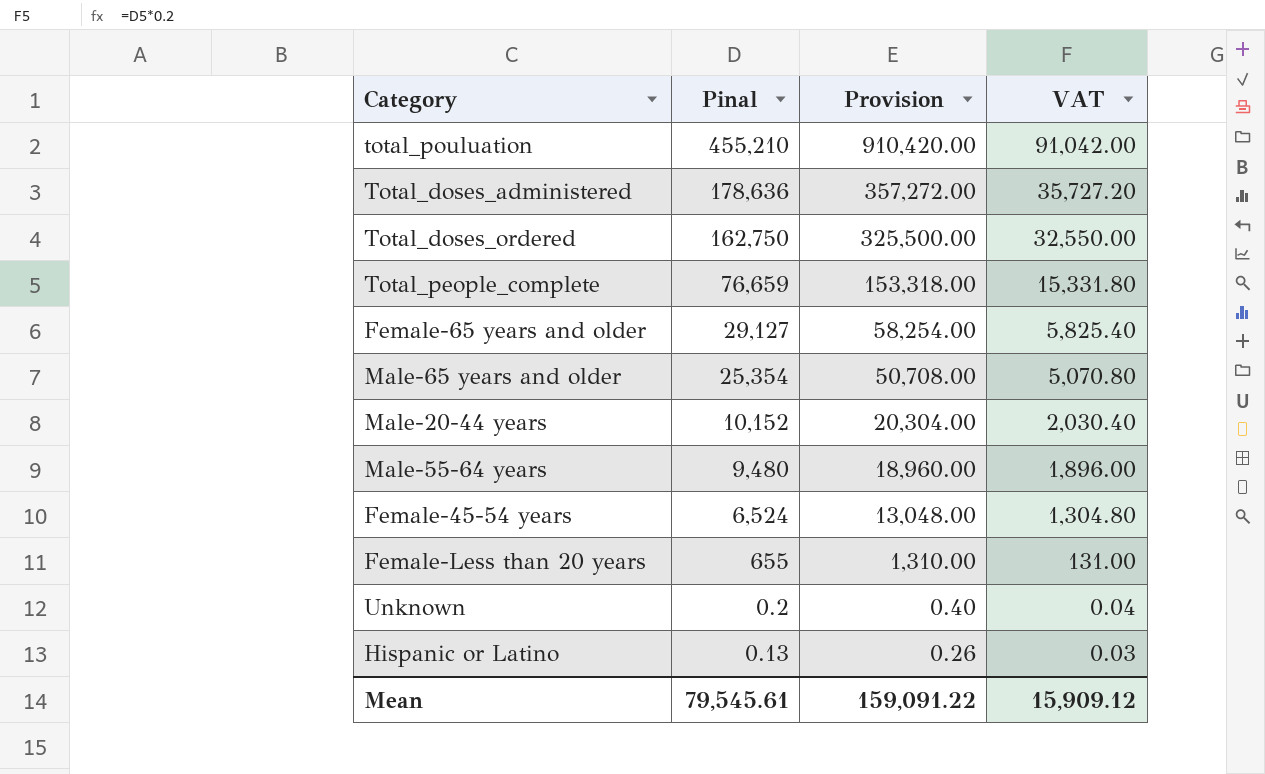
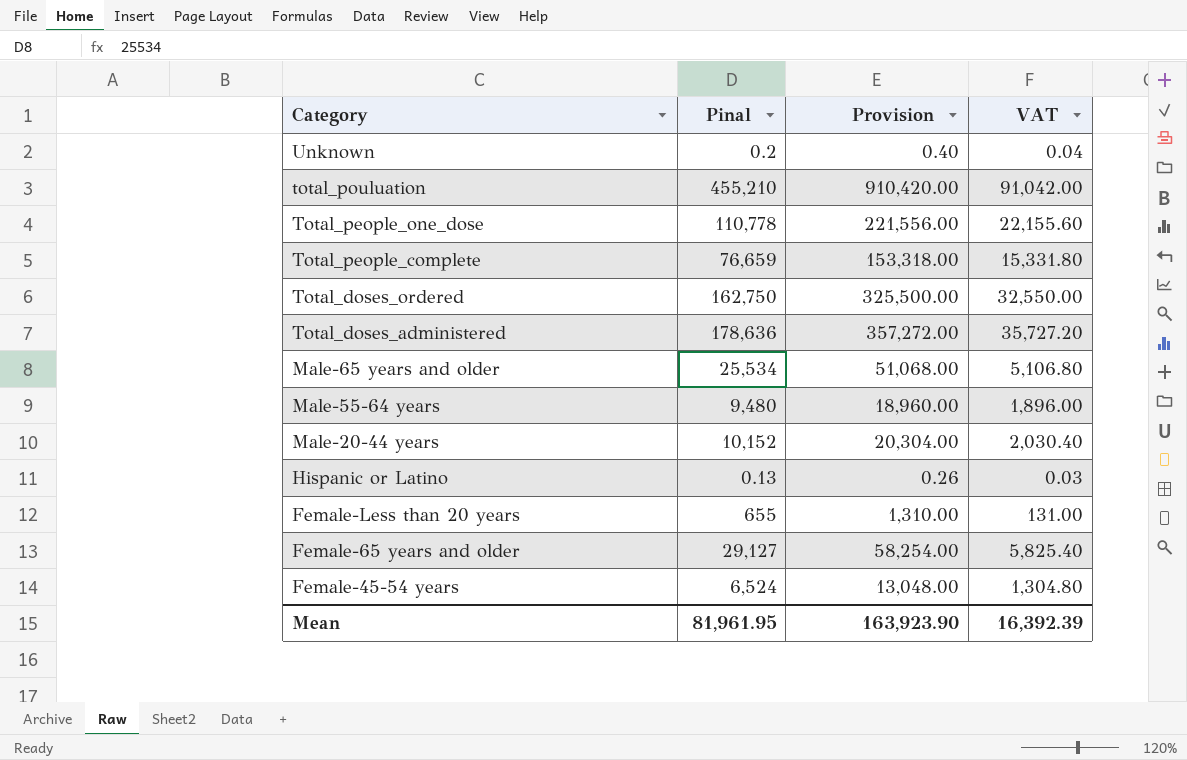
row order: Pinal descending -> Category descending
row Total_people_one_dose: none -> 110,778 | 221,556.00 | 22,155.60
Male-65 years and older | Pinal: 25,354 -> 25,534
Male-65 years and older | Provision: 50,708.00 -> 51,068.00
Male-65 years and older | VAT: 5,070.80 -> 5,106.80
Mean | Pinal: 79,545.61 -> 81,961.95
Mean | Provision: 159,091.22 -> 163,923.90
Mean | VAT: 15,909.12 -> 16,392.39

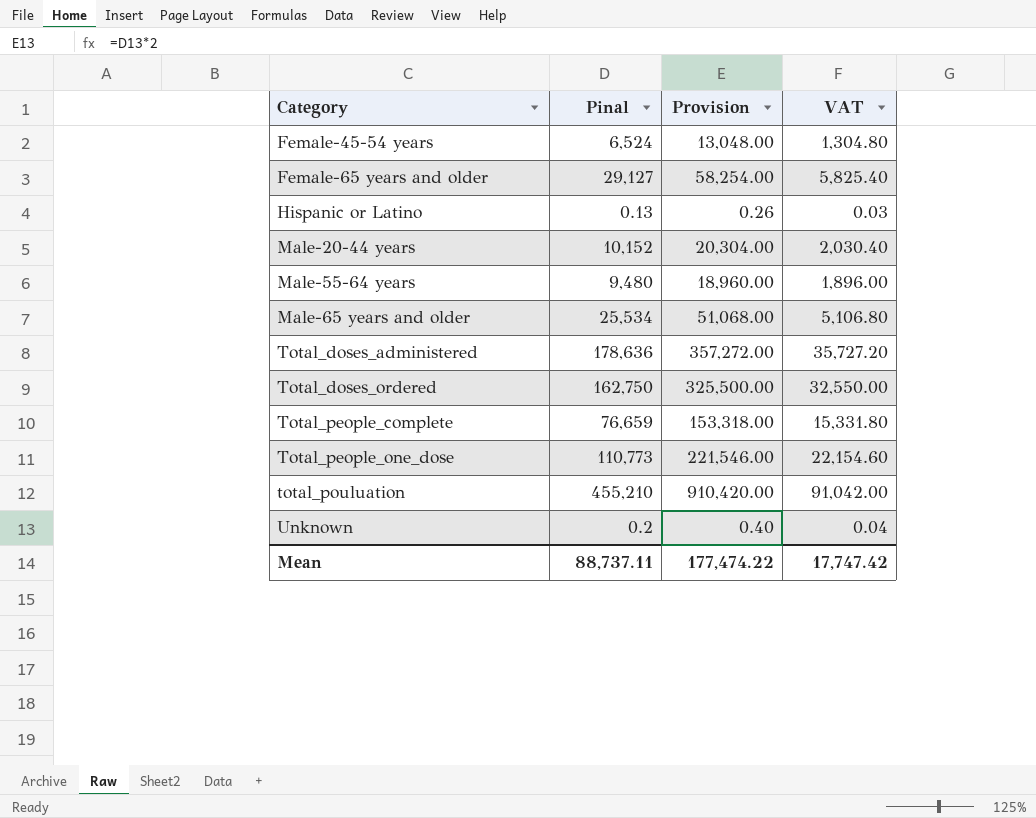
row order: Category descending -> Category ascending
row Female-Less than 20 years: 655 | 1,310.00 | 131.00 -> none
Total_people_one_dose | Pinal: 110,778 -> 110,773
Total_people_one_dose | Provision: 221,556.00 -> 221,546.00
Total_people_one_dose | VAT: 22,155.60 -> 22,154.60
Mean | Pinal: 81,961.95 -> 88,737.11
Mean | Provision: 163,923.90 -> 177,474.22
Mean | VAT: 16,392.39 -> 17,747.42

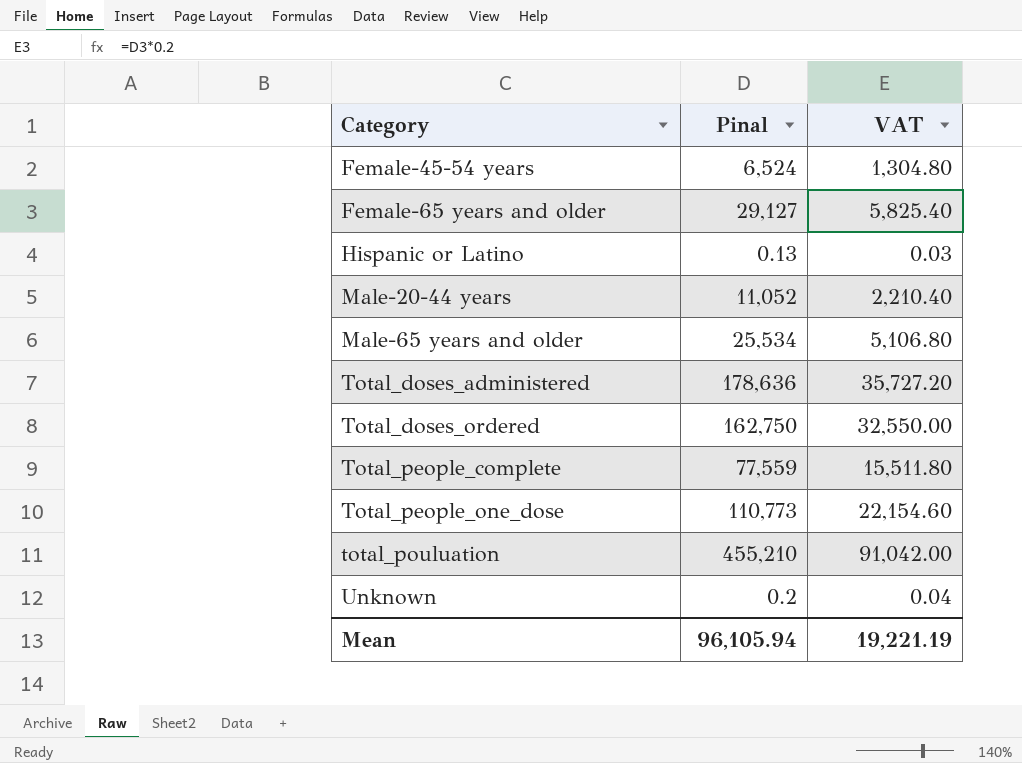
column Provision | formula: [Pinal] * 2 -> none
row Male-55-64 years: 9,480 | 18,960.00 | 1,896.00 -> none
Male-20-44 years | Pinal: 10,152 -> 11,052
Male-20-44 years | VAT: 2,030.40 -> 2,210.40
Total_people_complete | Pinal: 76,659 -> 77,559
Total_people_complete | VAT: 15,331.80 -> 15,511.80
Mean | Pinal: 88,737.11 -> 96,105.94
Mean | VAT: 17,747.42 -> 19,221.19

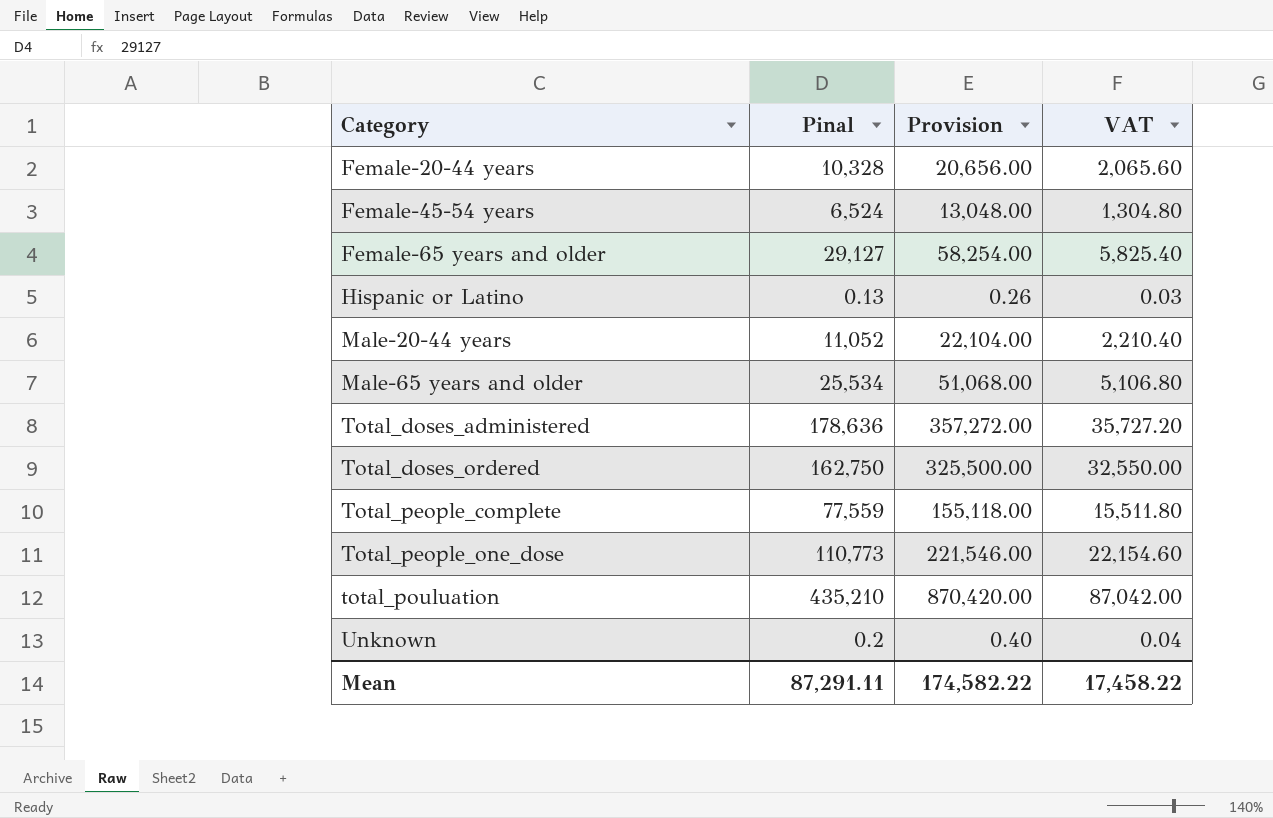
column Provision | formula: none -> [Pinal] * 2
row Female-20-44 years: none -> 10,328 | 20,656.00 | 2,065.60
total_pouluation | Pinal: 455,210 -> 435,210
total_pouluation | VAT: 91,042.00 -> 87,042.00
Mean | Pinal: 96,105.94 -> 87,291.11
Mean | VAT: 19,221.19 -> 17,458.22

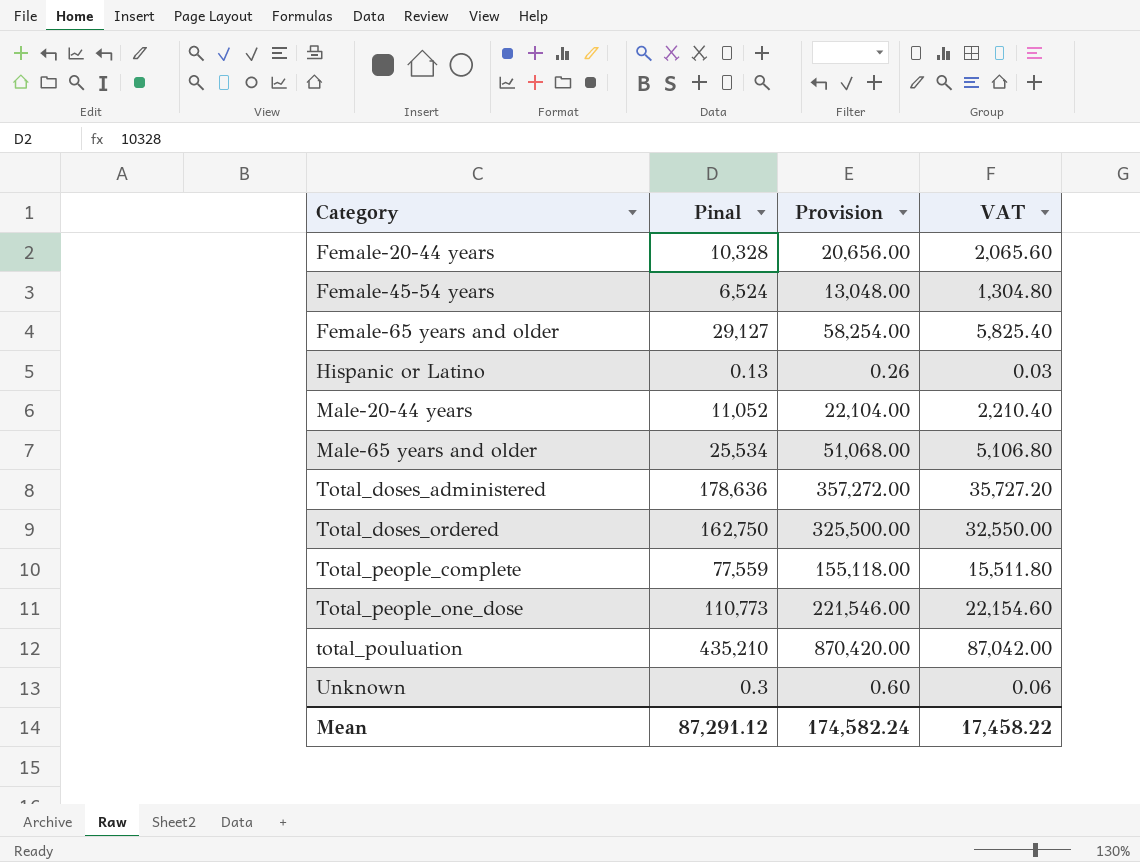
Unknown | Pinal: 0.2 -> 0.3
Unknown | Provision: 0.40 -> 0.60
Unknown | VAT: 0.04 -> 0.06
Mean | Pinal: 87,291.11 -> 87,291.12
Mean | Provision: 174,582.22 -> 174,582.24

